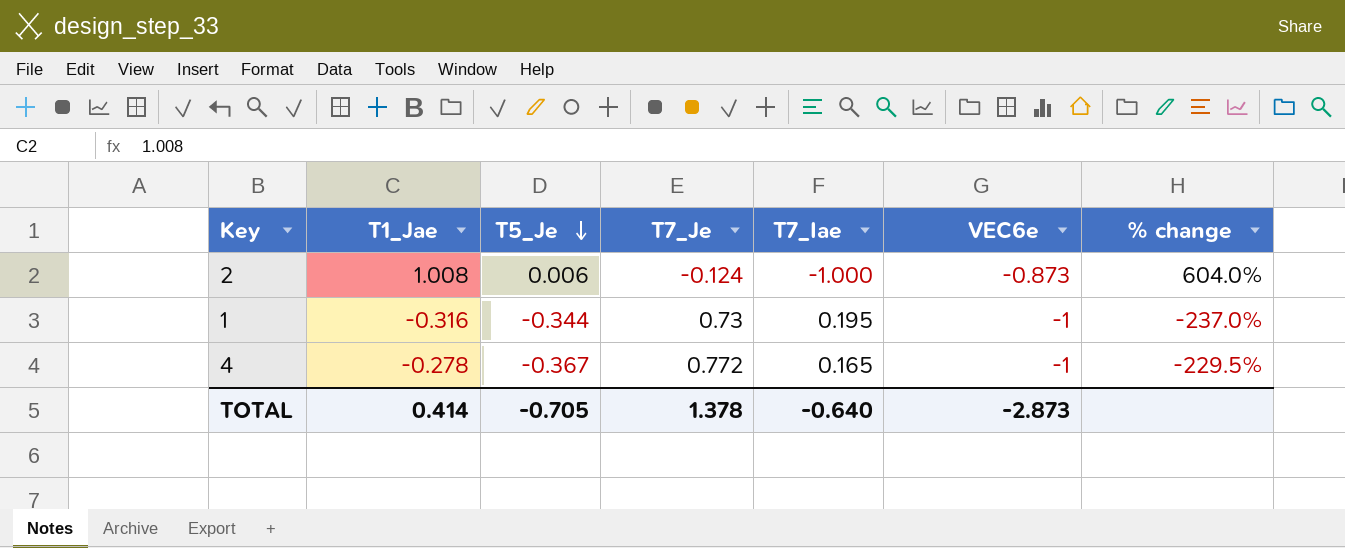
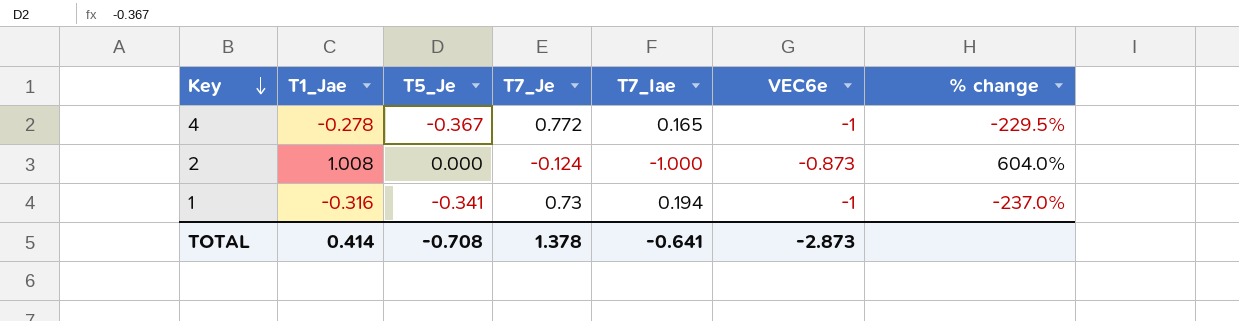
row order: T5_Je descending -> Key descending
2 | T5_Je: 0.006 -> 0.000
1 | T5_Je: -0.344 -> -0.341
1 | T7_Iae: 0.195 -> 0.194
TOTAL | T5_Je: -0.705 -> -0.708
TOTAL | T7_Iae: -0.640 -> -0.641

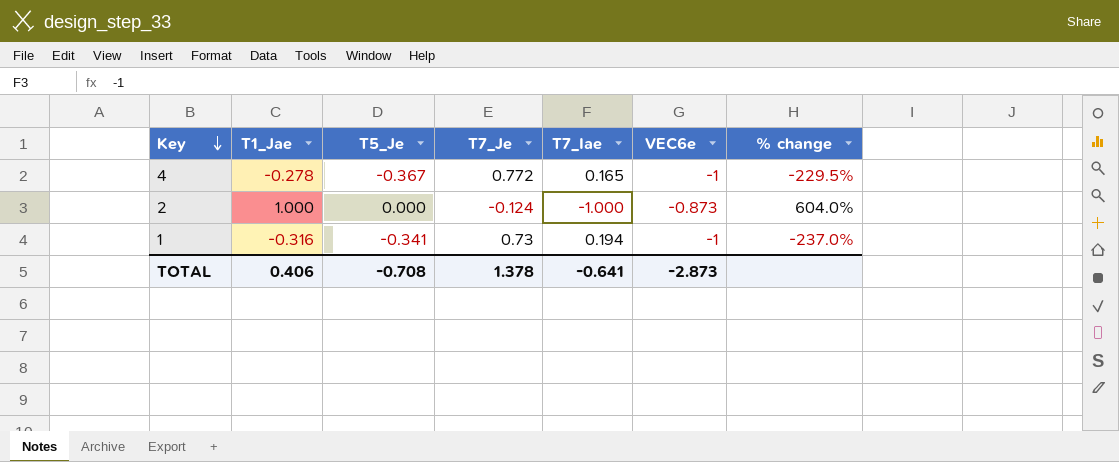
2 | T1_Jae: 1.008 -> 1.000
TOTAL | T1_Jae: 0.414 -> 0.406

